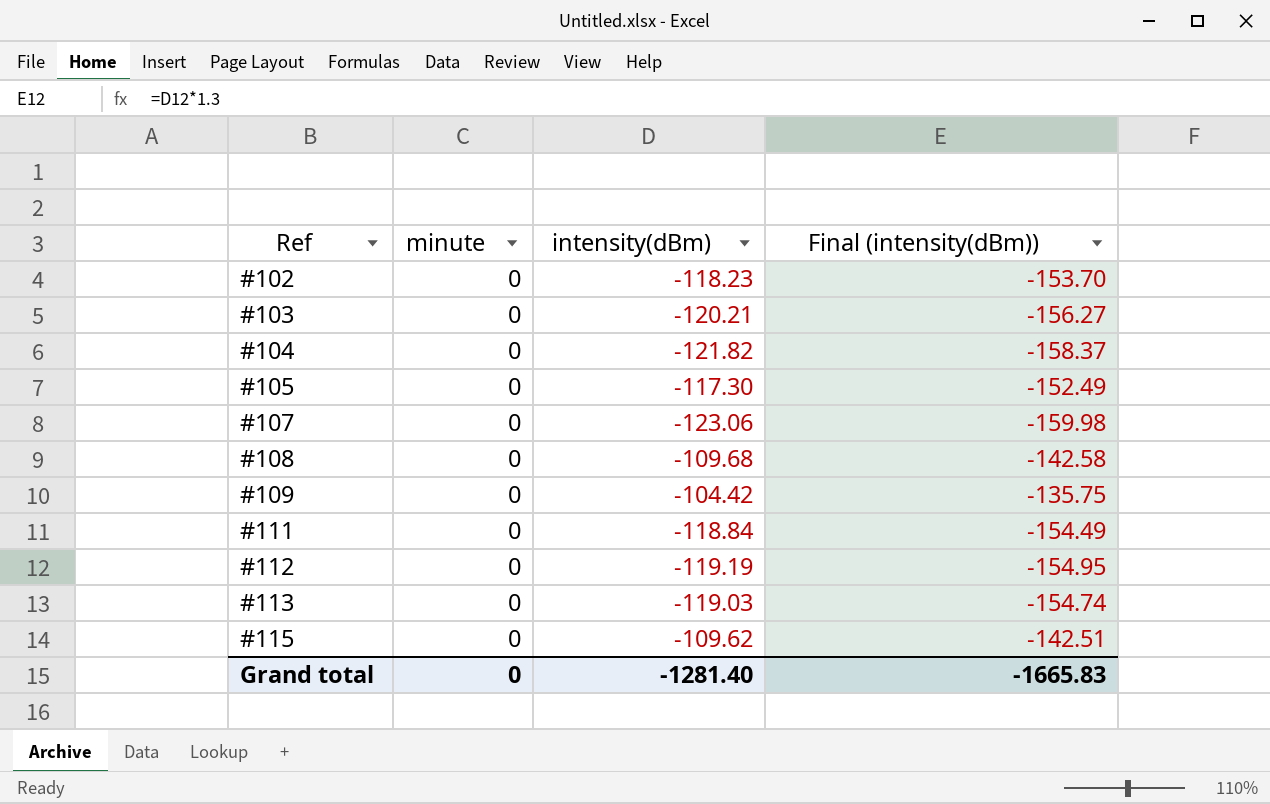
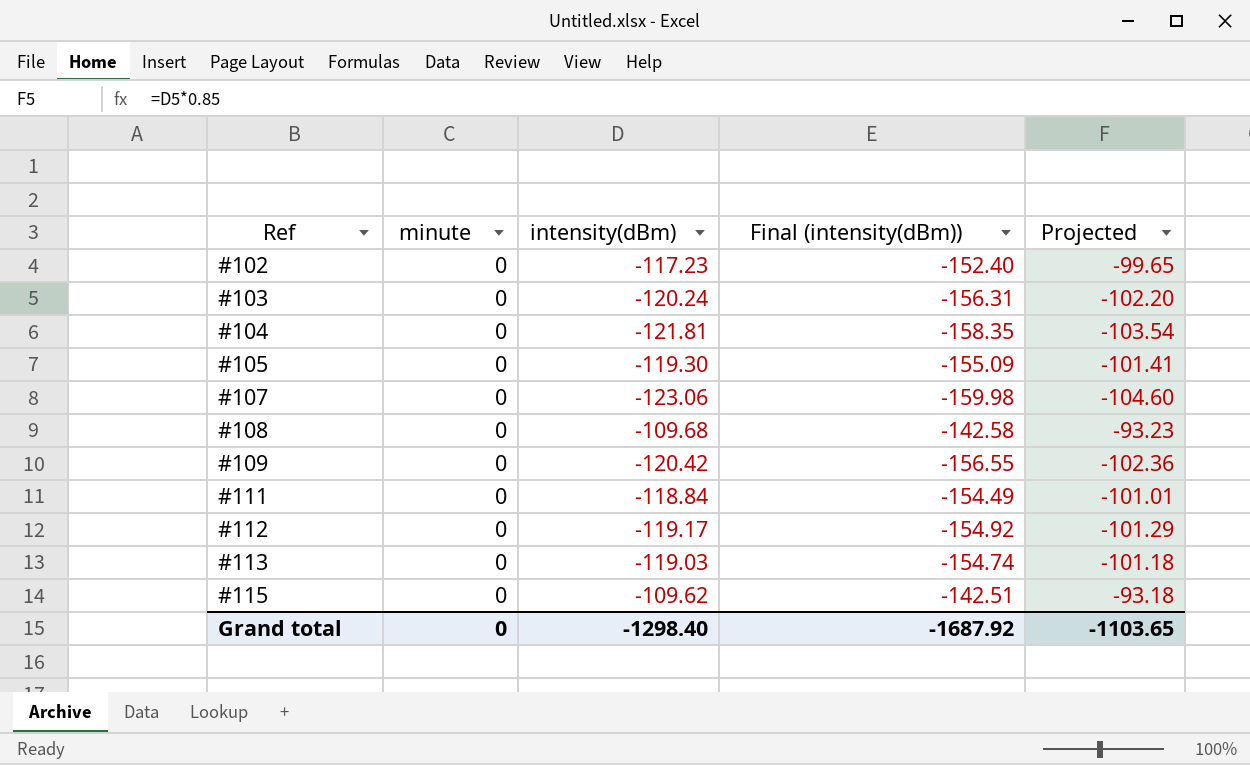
column Projected | formula: none -> [intensity(dBm)] * 0.85
#102 | intensity(dBm): -118.23 -> -117.23
#102 | Final (intensity(dBm)): -153.70 -> -152.40
#103 | intensity(dBm): -120.21 -> -120.24
#103 | Final (intensity(dBm)): -156.27 -> -156.31
#104 | intensity(dBm): -121.82 -> -121.81
#104 | Final (intensity(dBm)): -158.37 -> -158.35
#105 | intensity(dBm): -117.30 -> -119.30
#105 | Final (intensity(dBm)): -152.49 -> -155.09
#109 | intensity(dBm): -104.42 -> -120.42
#109 | Final (intensity(dBm)): -135.75 -> -156.55
#112 | intensity(dBm): -119.19 -> -119.17
#112 | Final (intensity(dBm)): -154.95 -> -154.92
Grand total | intensity(dBm): -1281.40 -> -1298.40
Grand total | Final (intensity(dBm)): -1665.83 -> -1687.92

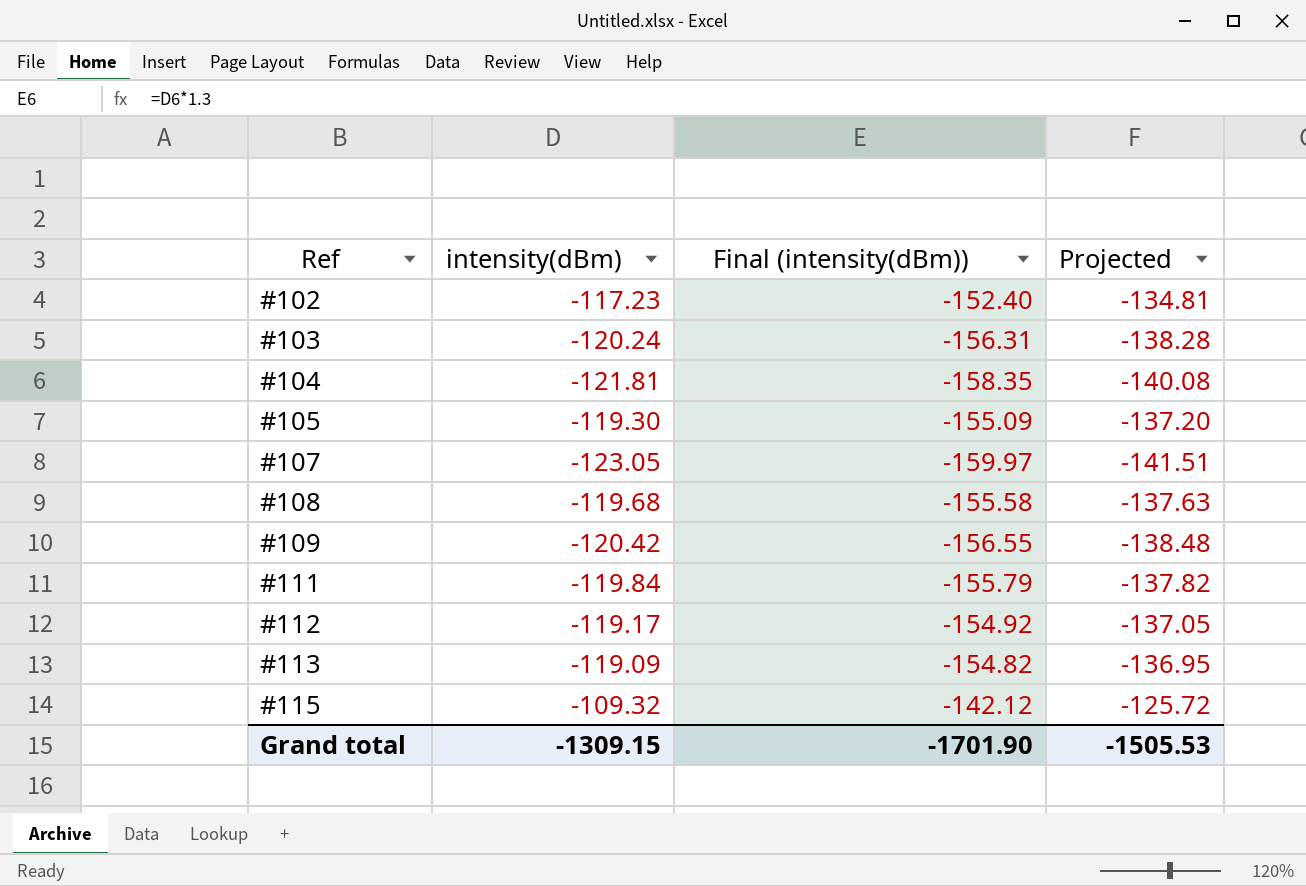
column minute | position: 2 -> none
column Projected | formula: [intensity(dBm)] * 0.85 -> [intensity(dBm)] * 1.15
#107 | intensity(dBm): -123.06 -> -123.05
#107 | Final (intensity(dBm)): -159.98 -> -159.97
#108 | intensity(dBm): -109.68 -> -119.68
#108 | Final (intensity(dBm)): -142.58 -> -155.58
#111 | intensity(dBm): -118.84 -> -119.84
#111 | Final (intensity(dBm)): -154.49 -> -155.79
#113 | intensity(dBm): -119.03 -> -119.09
#113 | Final (intensity(dBm)): -154.74 -> -154.82
#115 | intensity(dBm): -109.62 -> -109.32
#115 | Final (intensity(dBm)): -142.51 -> -142.12
Grand total | intensity(dBm): -1298.40 -> -1309.15
Grand total | Final (intensity(dBm)): -1687.92 -> -1701.90
Grand total | Projected: -1103.65 -> -1505.53

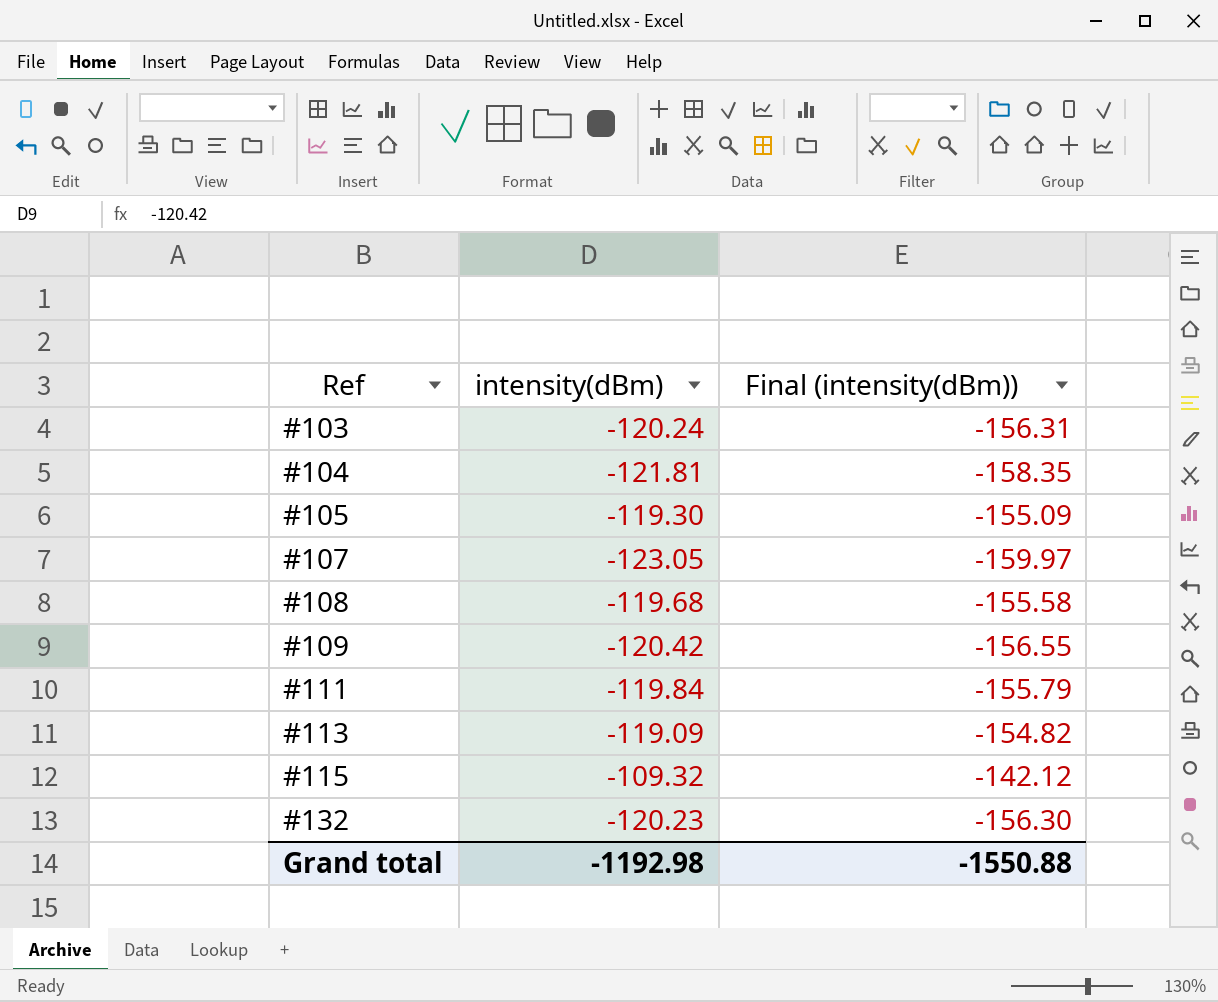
column Projected | formula: [intensity(dBm)] * 1.15 -> none
row #102: -117.23 | -152.40 | -134.81 -> none
row #112: -119.17 | -154.92 | -137.05 -> none
row #132: none -> -120.23 | -156.30
Grand total | intensity(dBm): -1309.15 -> -1192.98
Grand total | Final (intensity(dBm)): -1701.90 -> -1550.88

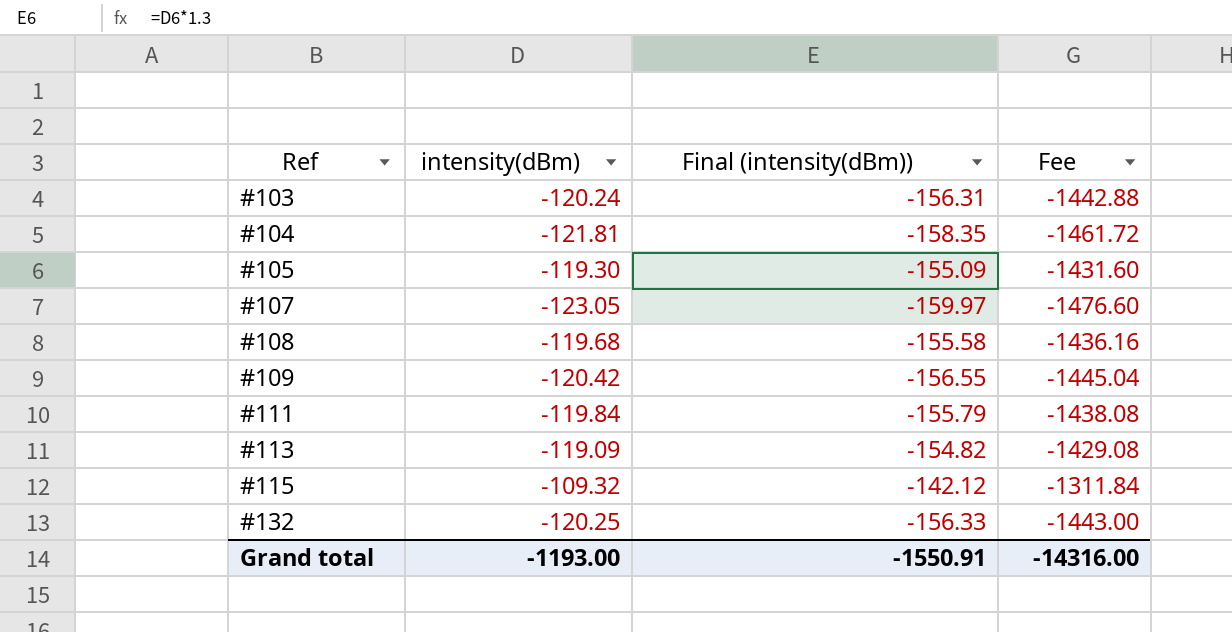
column Fee | formula: none -> [intensity(dBm)] * 12
#132 | intensity(dBm): -120.23 -> -120.25
#132 | Final (intensity(dBm)): -156.30 -> -156.33
Grand total | intensity(dBm): -1192.98 -> -1193.00
Grand total | Final (intensity(dBm)): -1550.88 -> -1550.91

